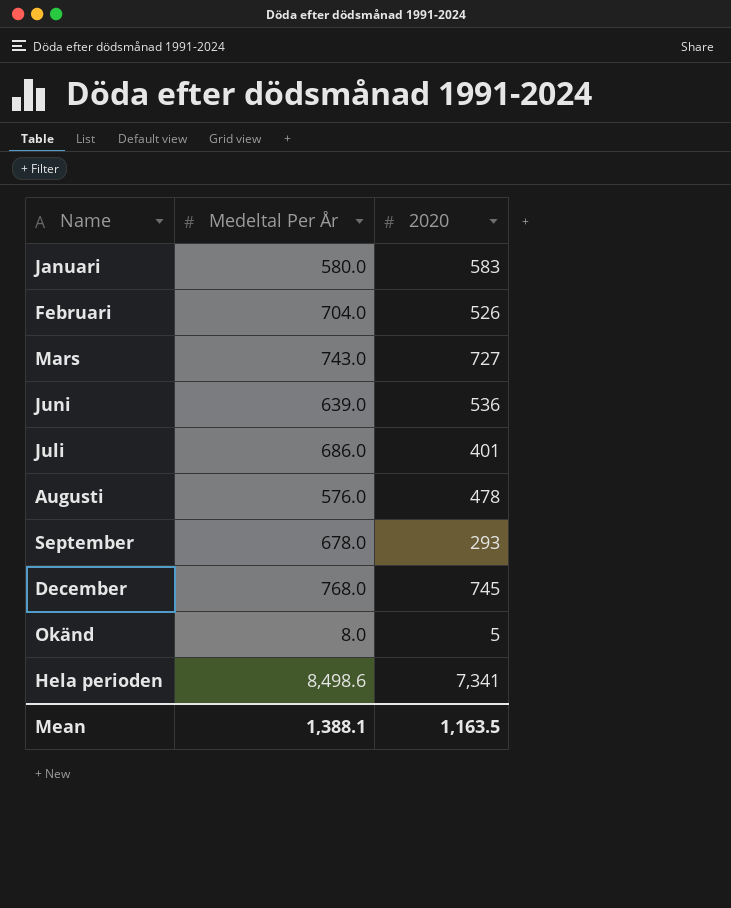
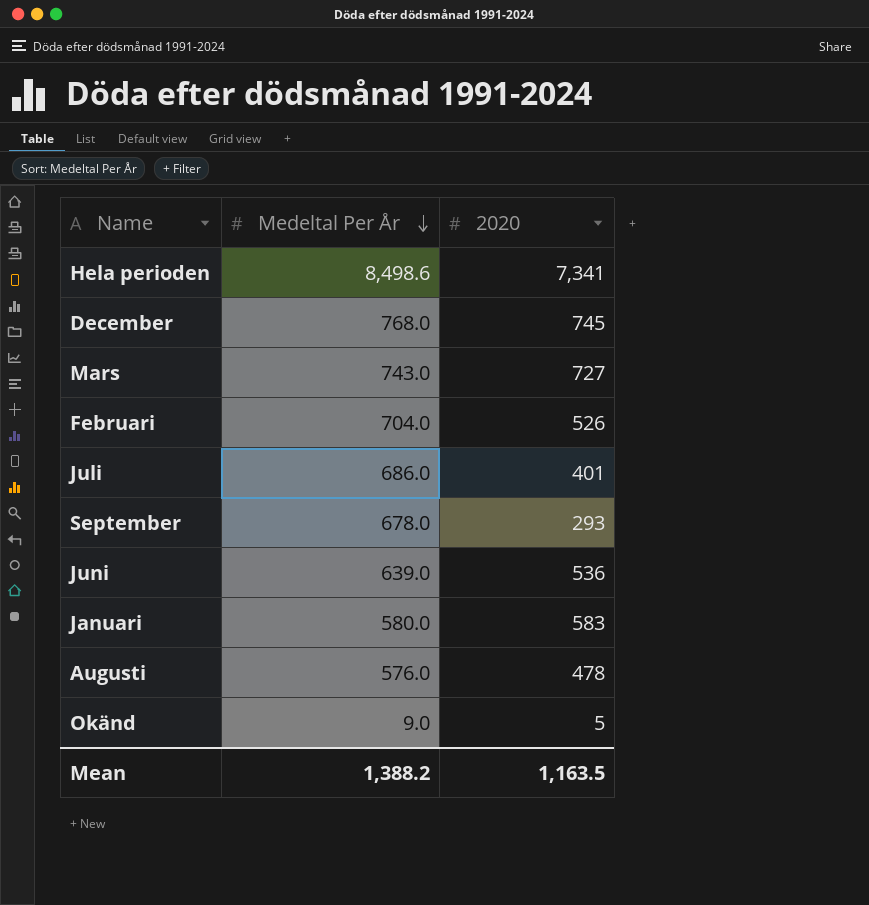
row order: none -> Medeltal Per År descending
Okänd | Medeltal Per År: 8.0 -> 9.0
Mean | Medeltal Per År: 1,388.1 -> 1,388.2

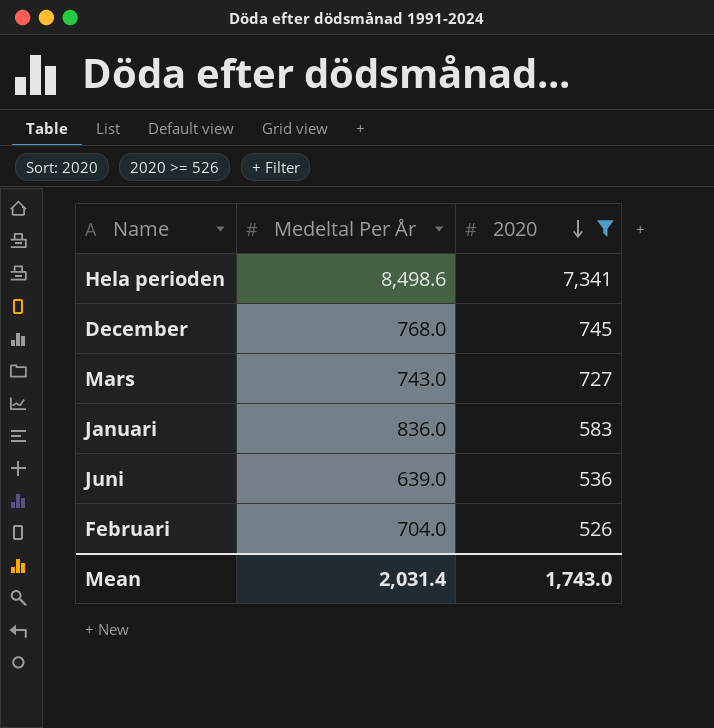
filter: none -> 2020 >= 526
row order: Medeltal Per År descending -> 2020 descending
Januari | Medeltal Per År: 580.0 -> 836.0
Mean | Medeltal Per År: 1,388.2 -> 2,031.4
Mean | 2020: 1,163.5 -> 1,743.0

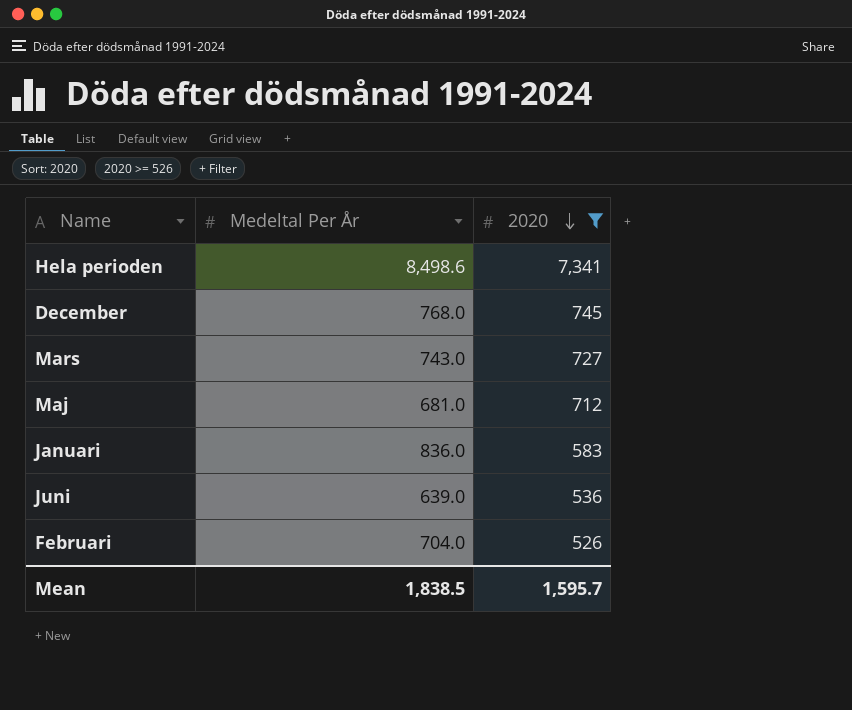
row Maj: none -> 681.0 | 712
Mean | Medeltal Per År: 2,031.4 -> 1,838.5
Mean | 2020: 1,743.0 -> 1,595.7

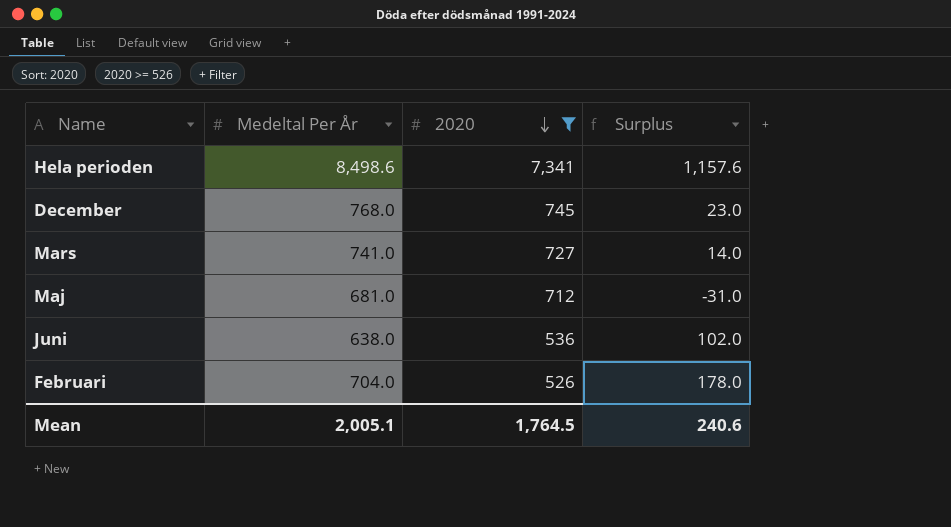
column Surplus | formula: none -> [Medeltal Per År] - [2020]
row Januari: 836.0 | 583 -> none
Mars | Medeltal Per År: 743.0 -> 741.0
Juni | Medeltal Per År: 639.0 -> 638.0
Mean | Medeltal Per År: 1,838.5 -> 2,005.1
Mean | 2020: 1,595.7 -> 1,764.5

